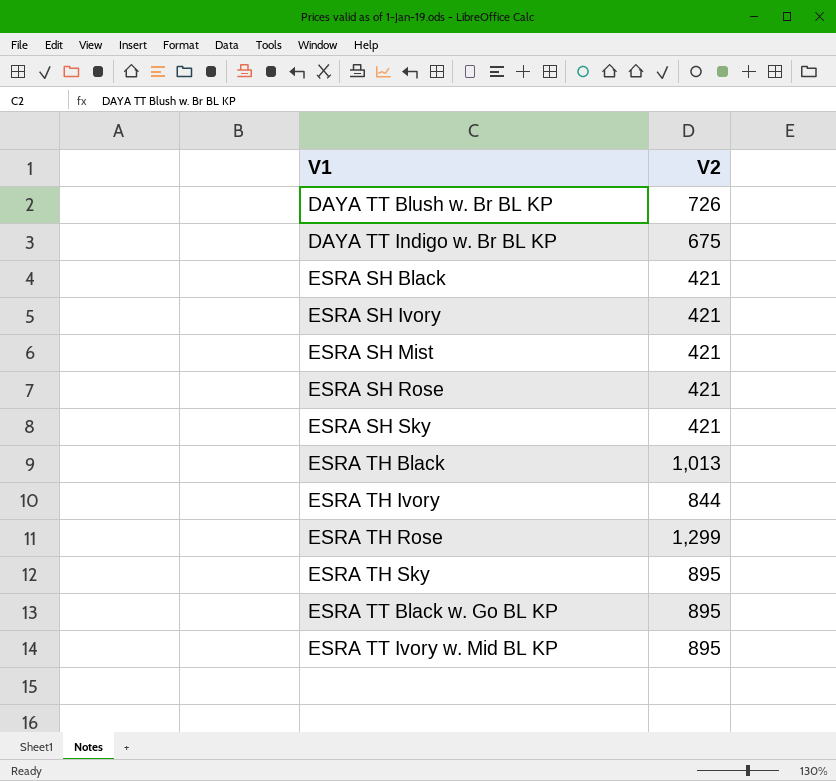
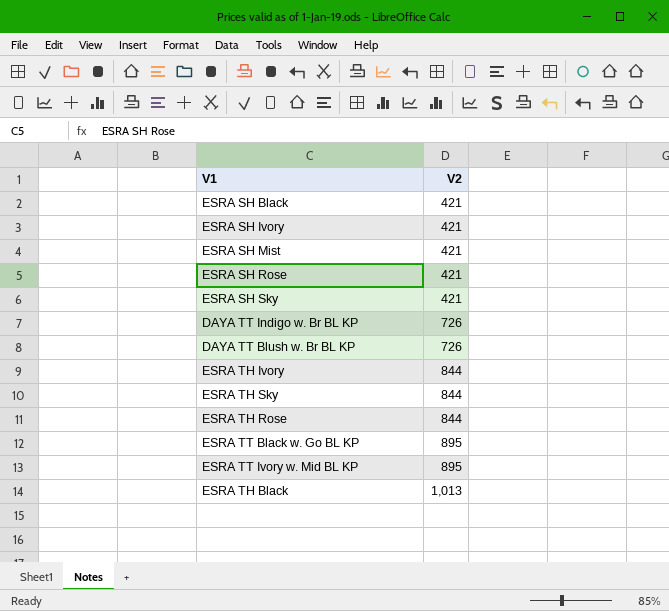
row order: V1 ascending -> V2 ascending
DAYA TT Indigo w. Br BL KP | V2: 675 -> 726
ESRA TH Sky | V2: 895 -> 844
ESRA TH Rose | V2: 1,299 -> 844

